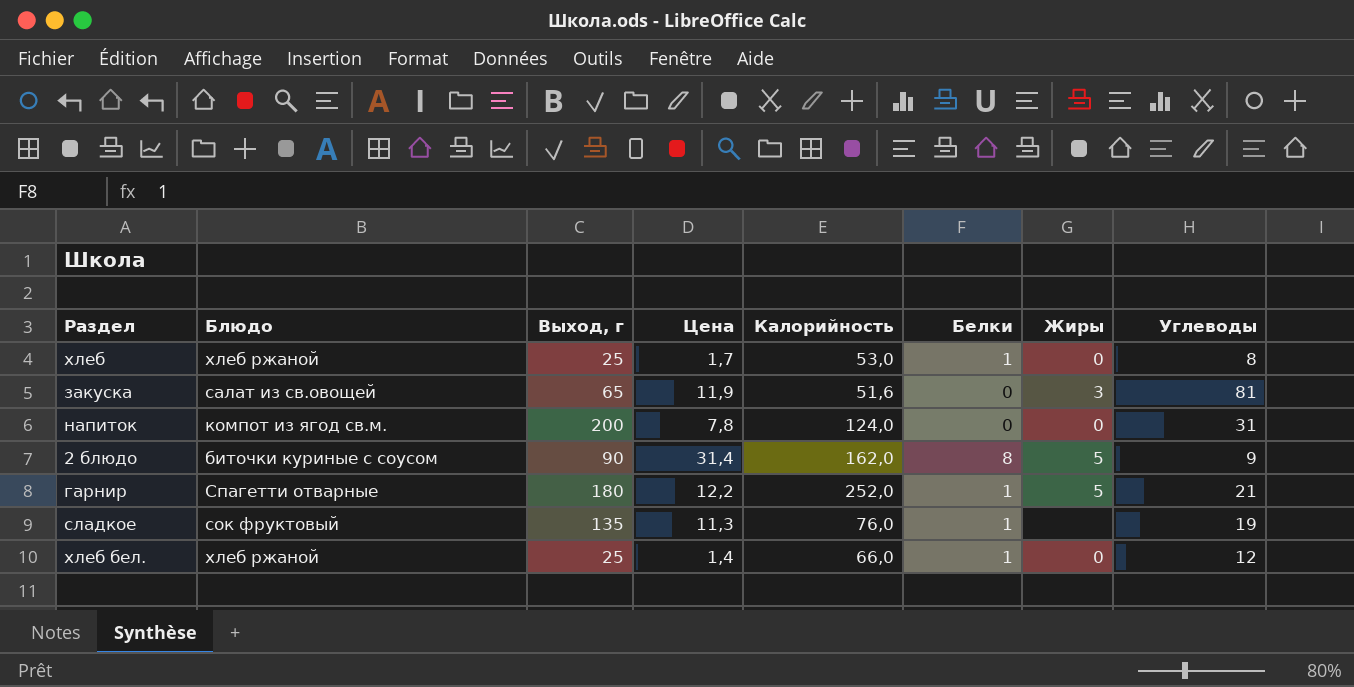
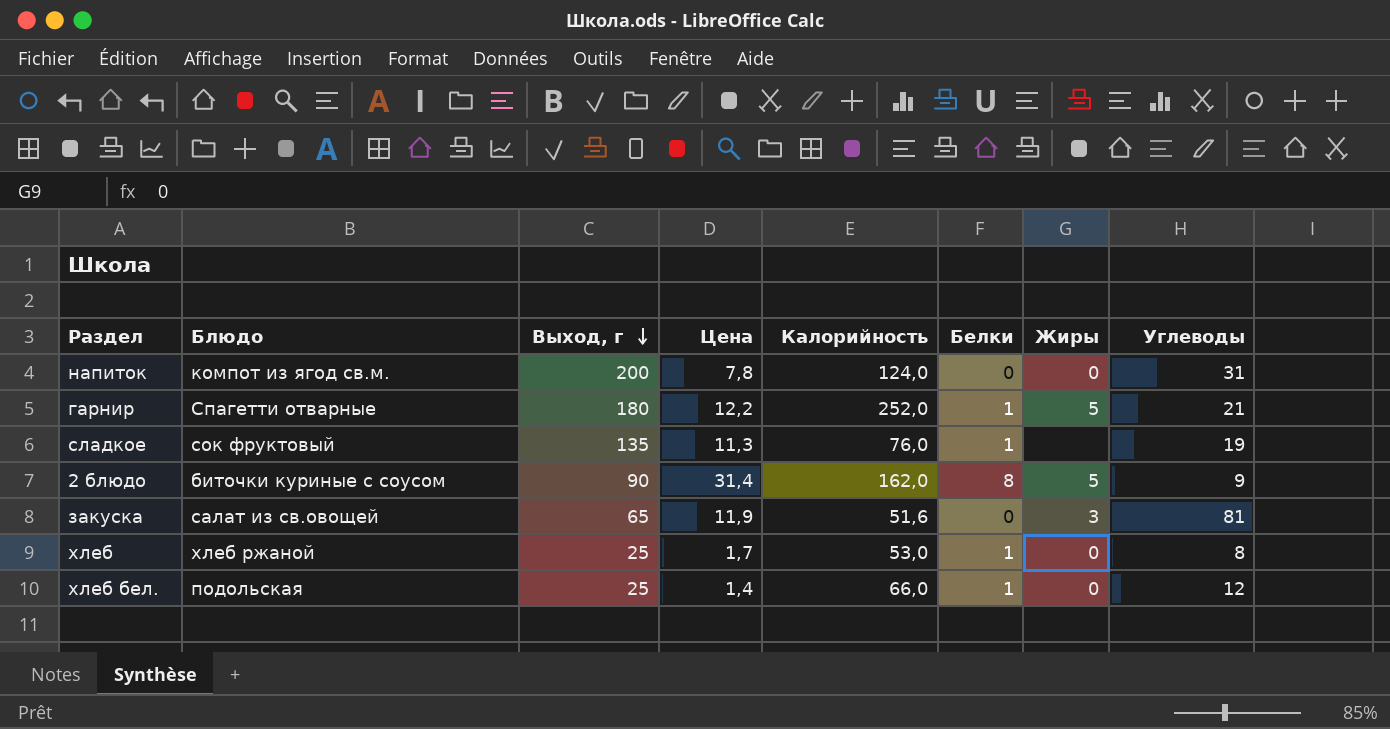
row order: none -> Выход, г descending
хлеб бел. | Блюдо: хлеб ржаной -> подольская

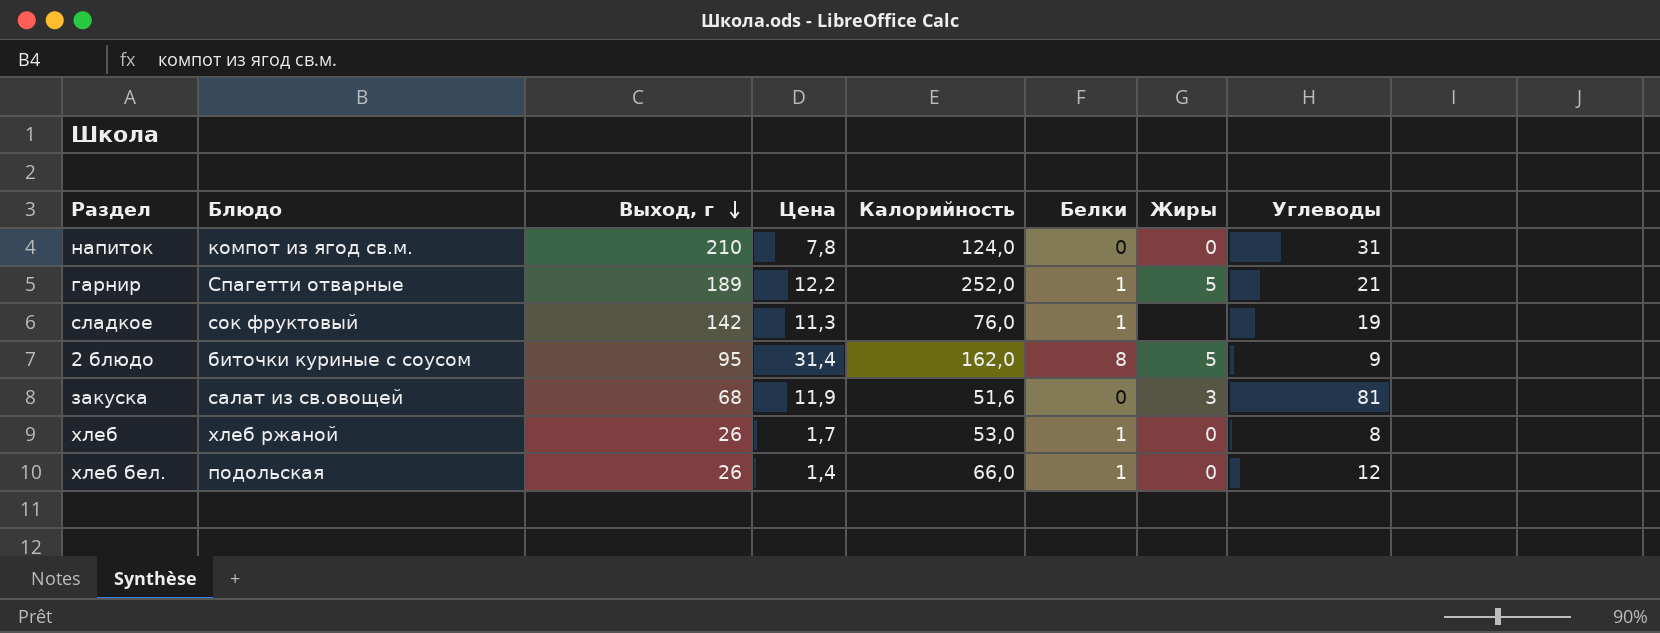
напиток | Выход, г: 200 -> 210
гарнир | Выход, г: 180 -> 189
сладкое | Выход, г: 135 -> 142
2 блюдо | Выход, г: 90 -> 95
закуска | Выход, г: 65 -> 68
хлеб | Выход, г: 25 -> 26
хлеб бел. | Выход, г: 25 -> 26

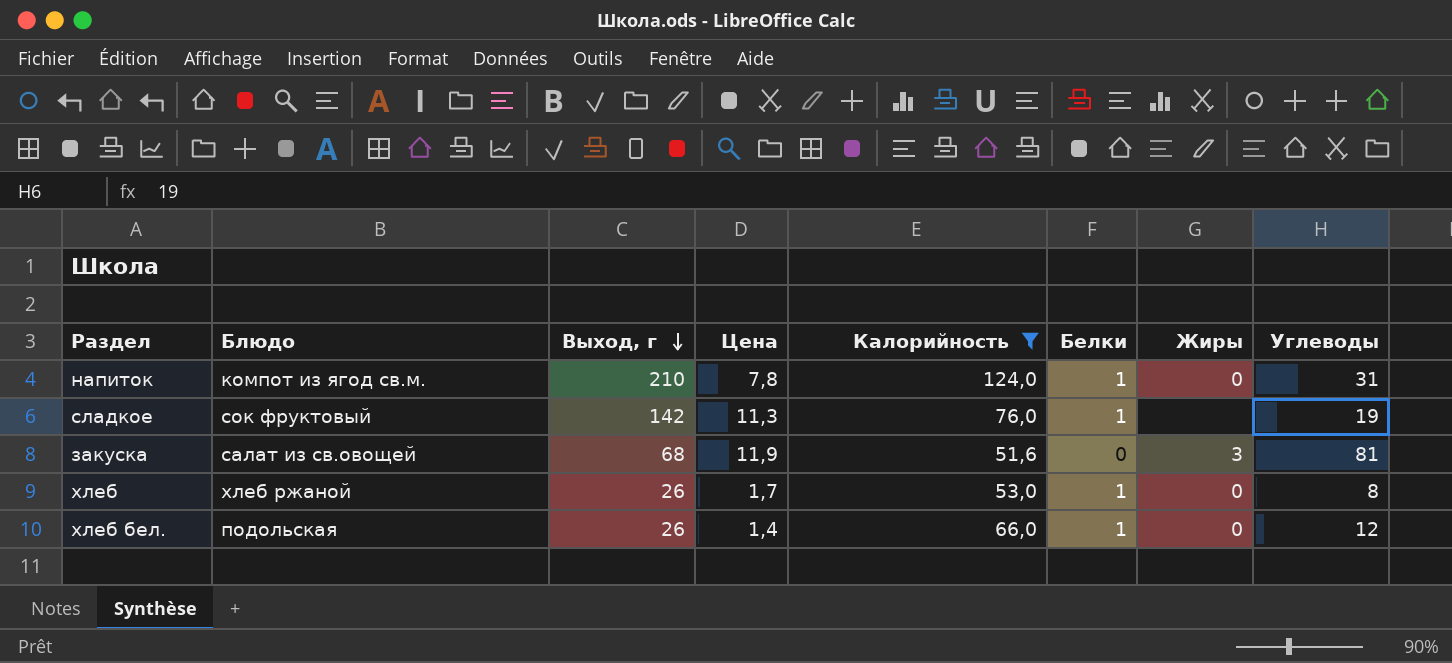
filter: none -> Калорийность <= 124,0
напиток | Белки: 0 -> 1

